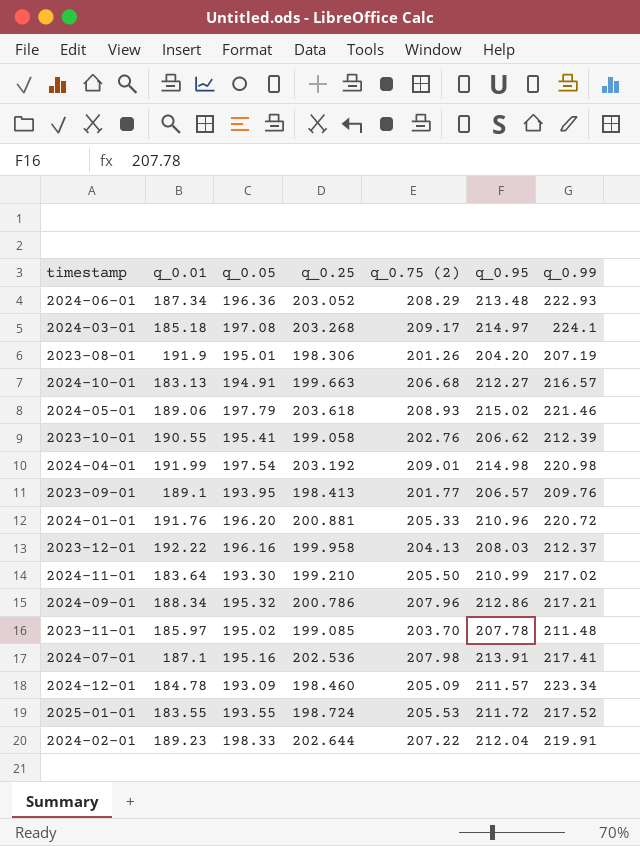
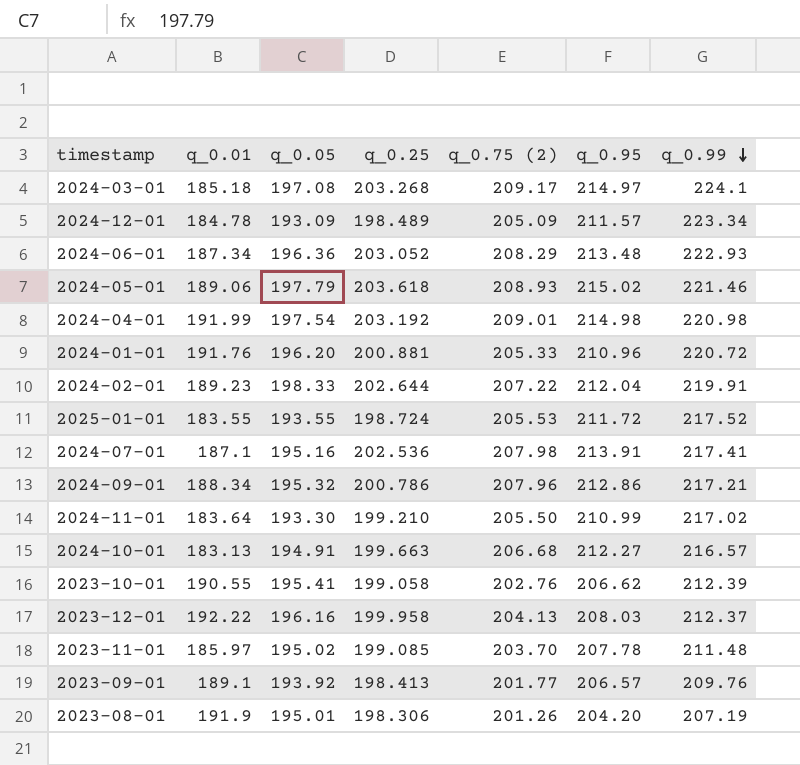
row order: none -> q_0.99 descending
2024-12-01 | q_0.25: 198.460 -> 198.489
2023-09-01 | q_0.05: 193.95 -> 193.92

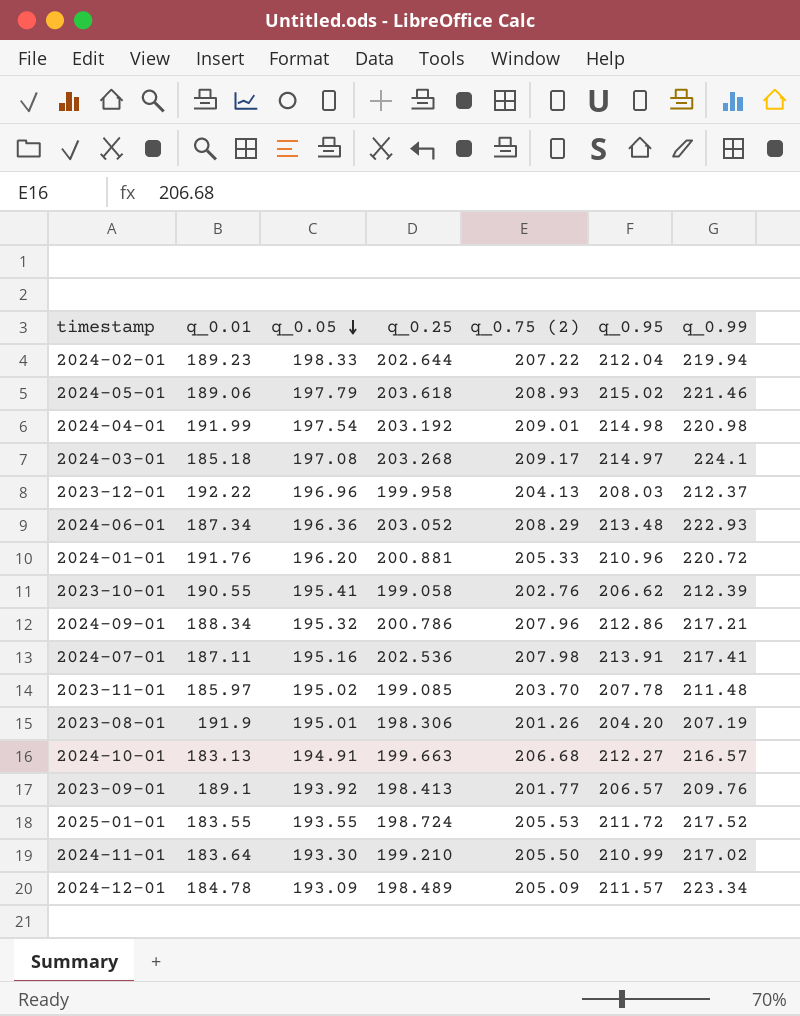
row order: q_0.99 descending -> q_0.05 descending
2024-02-01 | q_0.99: 219.91 -> 219.94
2023-12-01 | q_0.05: 196.16 -> 196.96
2024-07-01 | q_0.01: 187.1 -> 187.11

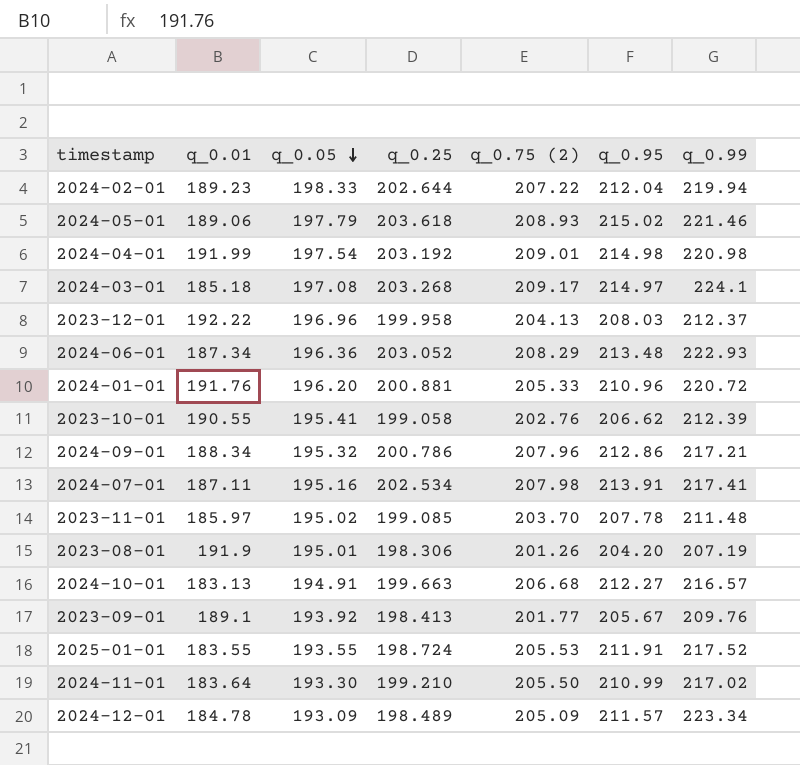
2024-07-01 | q_0.25: 202.536 -> 202.534
2023-09-01 | q_0.95: 206.57 -> 205.67
2025-01-01 | q_0.95: 211.72 -> 211.91

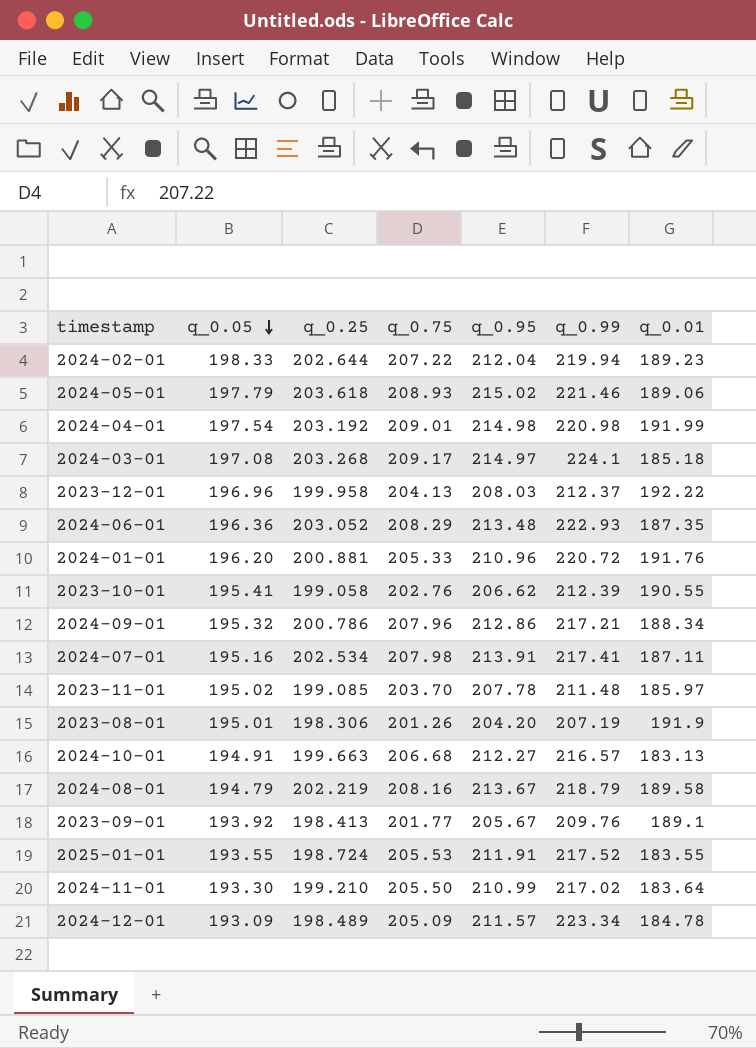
column name: q_0.75 (2) -> q_0.75
column q_0.01 | position: 2 -> 7
2024-06-01 | q_0.01: 187.34 -> 187.35
row 2024-08-01: none -> 194.79 | 202.219 | 208.16 | 213.67 | 218.79 | 189.58

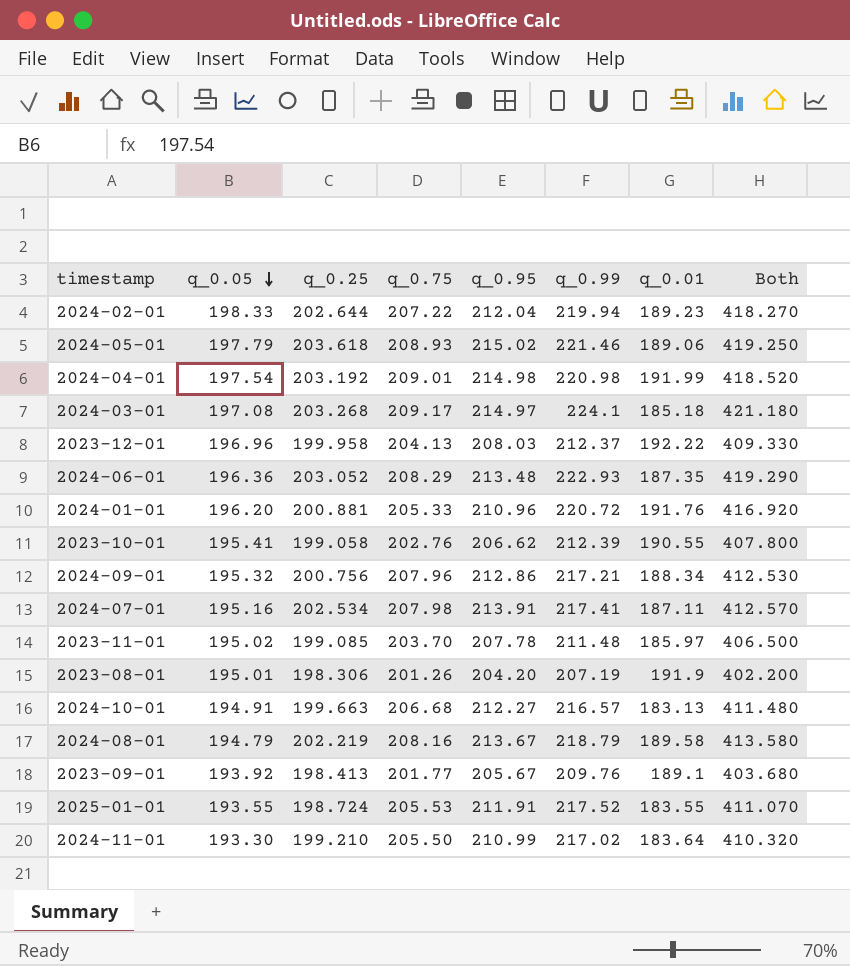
column Both | formula: none -> [q_0.05] + [q_0.99]
row 2024-12-01: 193.09 | 198.489 | 205.09 | 211.57 | 223.34 | 184.78 -> none
2024-09-01 | q_0.25: 200.786 -> 200.756

